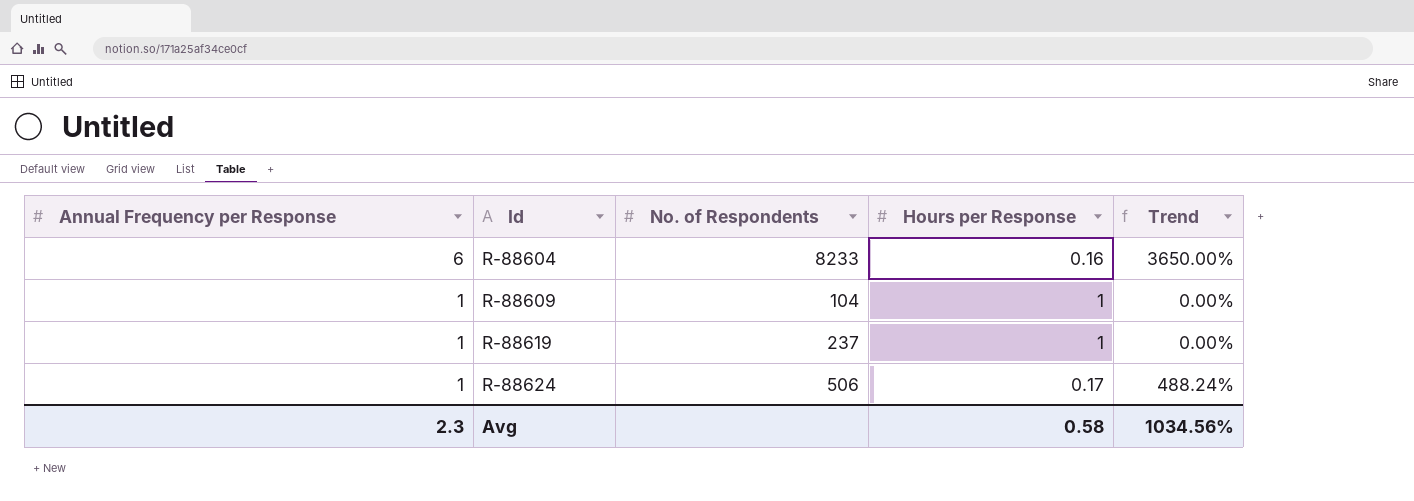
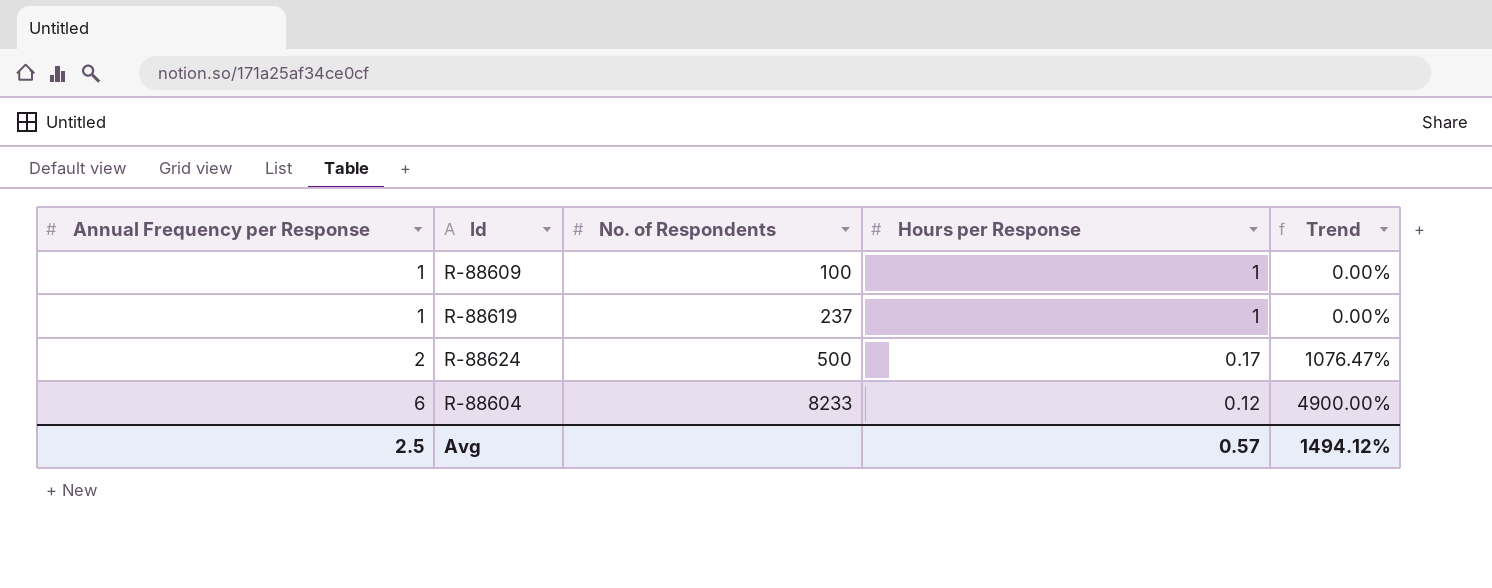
row order: Annual Frequency per Response descending -> Annual Frequency per Response ascending
R-88609 | No. of Respondents: 104 -> 100
R-88624 | Annual Frequency per Response: 1 -> 2
R-88624 | No. of Respondents: 506 -> 500
R-88624 | Trend: 488.24% -> 1076.47%
R-88604 | Hours per Response: 0.16 -> 0.12
R-88604 | Trend: 3650.00% -> 4900.00%
Avg | Annual Frequency per Response: 2.3 -> 2.5
Avg | Hours per Response: 0.58 -> 0.57
Avg | Trend: 1034.56% -> 1494.12%

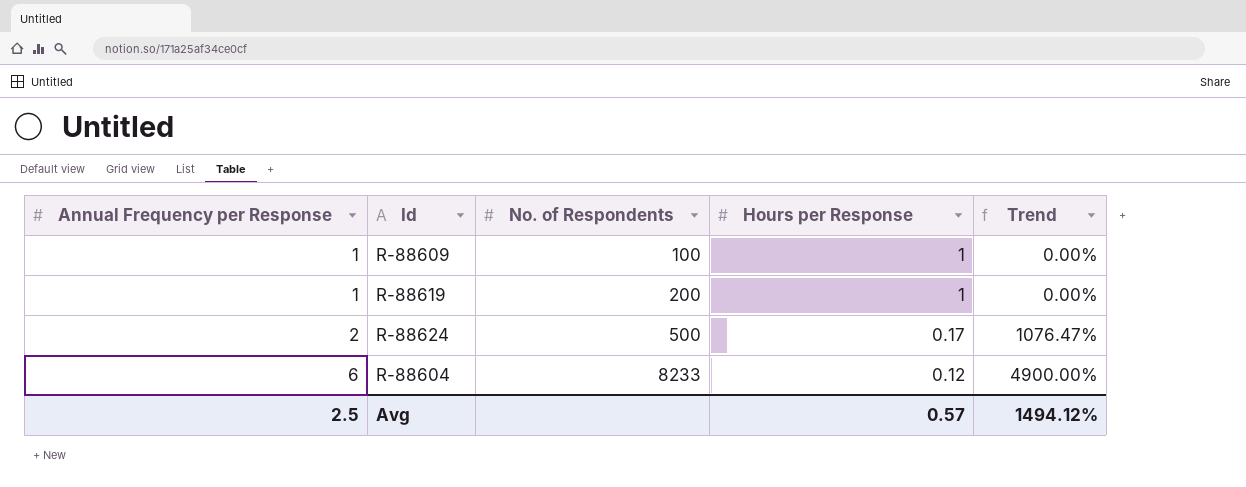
R-88619 | No. of Respondents: 237 -> 200

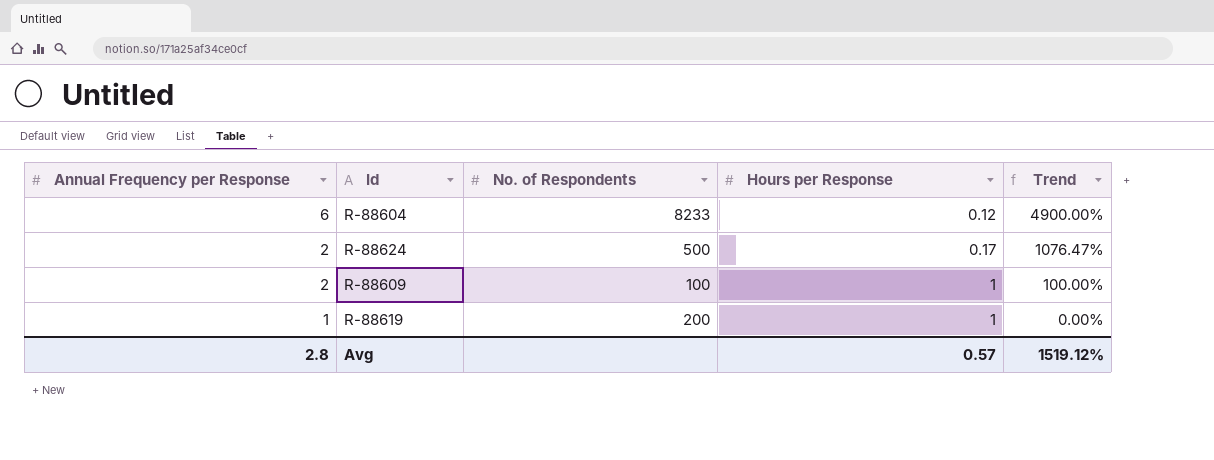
row order: Annual Frequency per Response ascending -> Annual Frequency per Response descending
R-88609 | Annual Frequency per Response: 1 -> 2
R-88609 | Trend: 0.00% -> 100.00%
Avg | Annual Frequency per Response: 2.5 -> 2.8
Avg | Trend: 1494.12% -> 1519.12%

